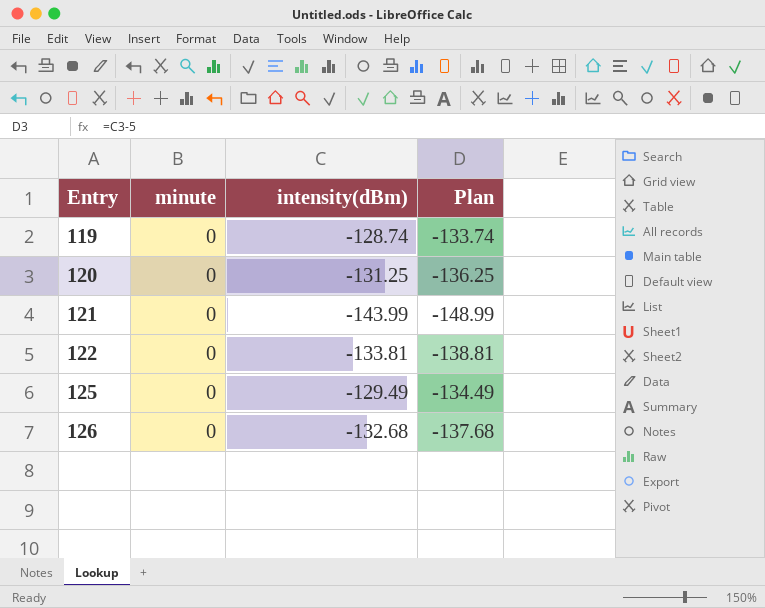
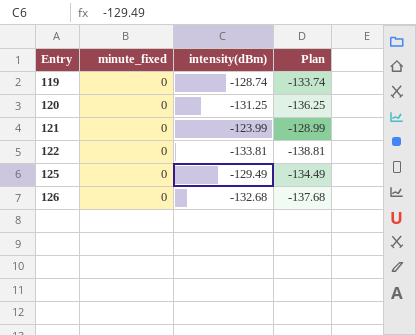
column name: minute -> minute_fixed
121 | intensity(dBm): -143.99 -> -123.99
121 | Plan: -148.99 -> -128.99

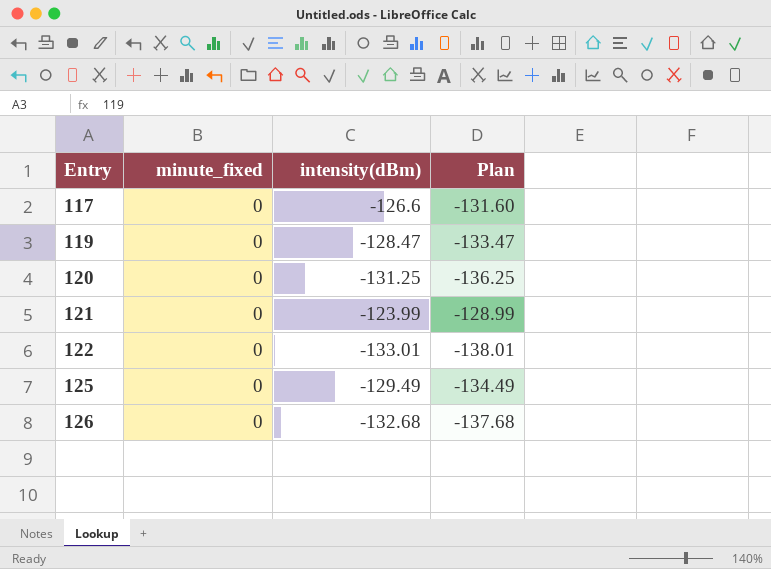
row 117: none -> 0 | -126.6 | -131.60
119 | intensity(dBm): -128.74 -> -128.47
119 | Plan: -133.74 -> -133.47
122 | intensity(dBm): -133.81 -> -133.01
122 | Plan: -138.81 -> -138.01

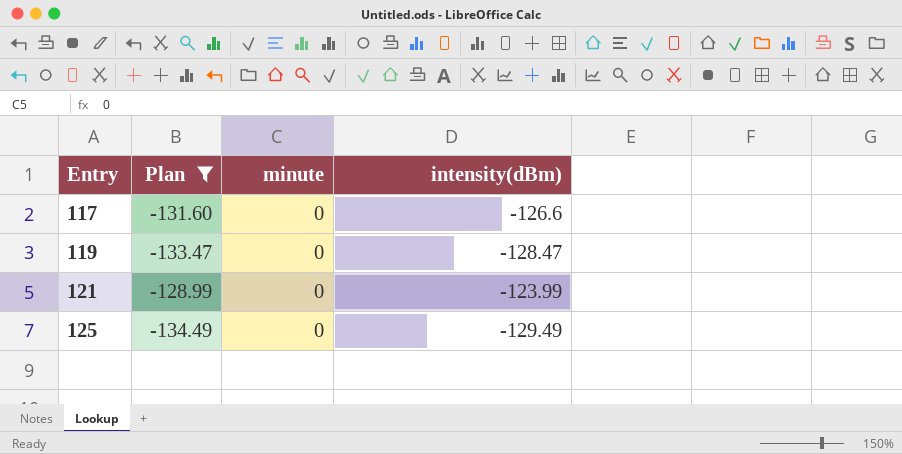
filter: none -> Plan >= -134.49
column Plan | position: 4 -> 2
column name: minute_fixed -> minute

